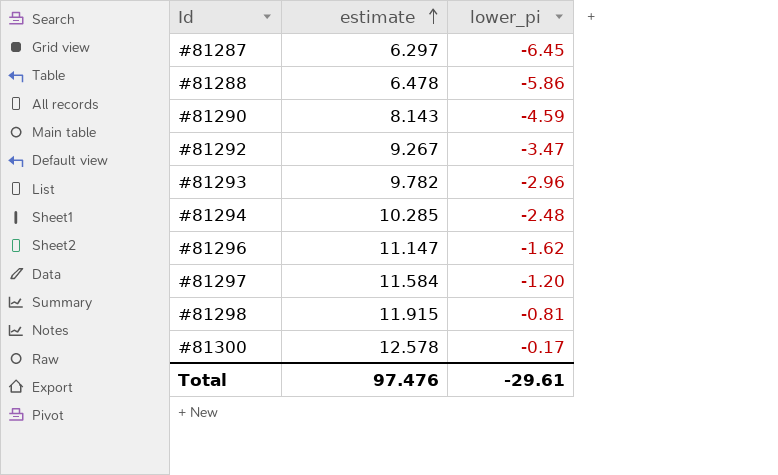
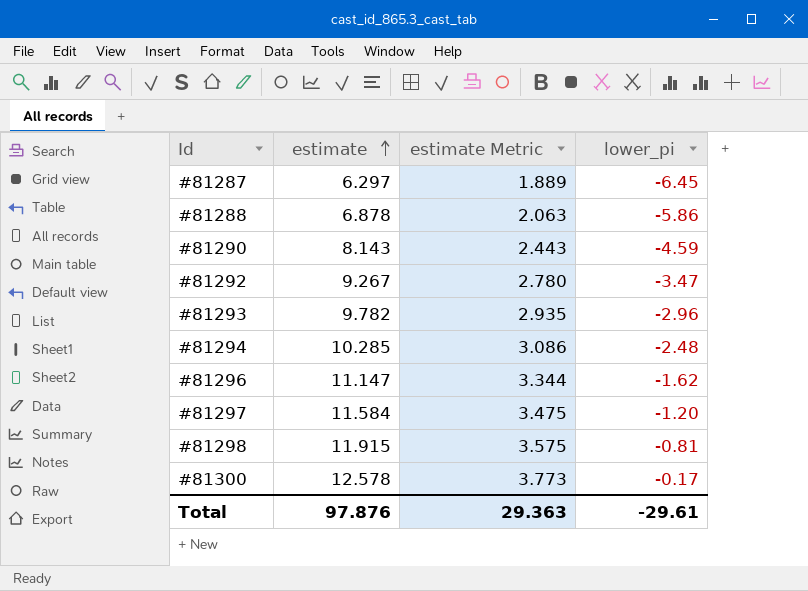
column estimate Metric | formula: none -> [estimate] * 0.3
#81288 | estimate: 6.478 -> 6.878
Total | estimate: 97.476 -> 97.876

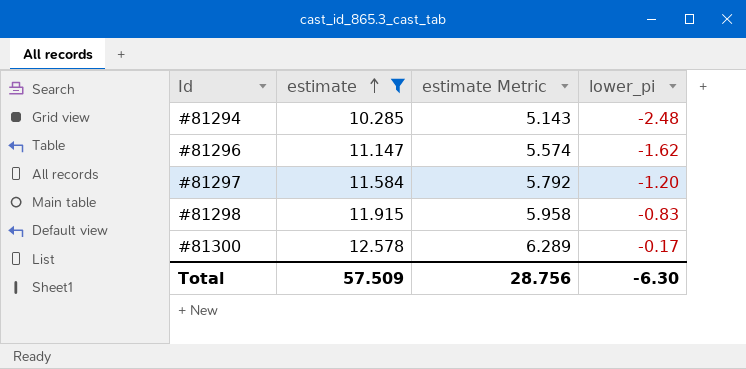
filter: none -> estimate >= 10.285
column estimate Metric | formula: [estimate] * 0.3 -> [estimate] * 0.5
#81298 | lower_pi: -0.81 -> -0.83
Total | estimate: 97.876 -> 57.509
Total | estimate Metric: 29.363 -> 28.756
Total | lower_pi: -29.61 -> -6.30

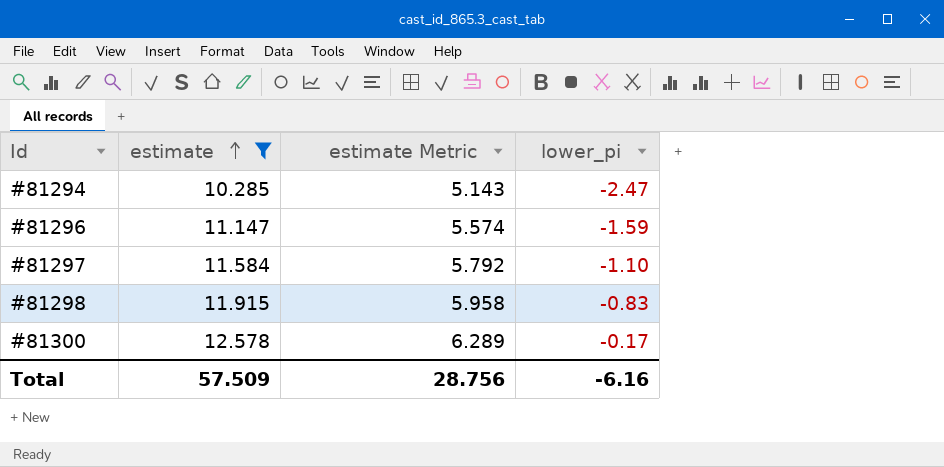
#81294 | lower_pi: -2.48 -> -2.47
#81296 | lower_pi: -1.62 -> -1.59
#81297 | lower_pi: -1.20 -> -1.10
Total | lower_pi: -6.30 -> -6.16

